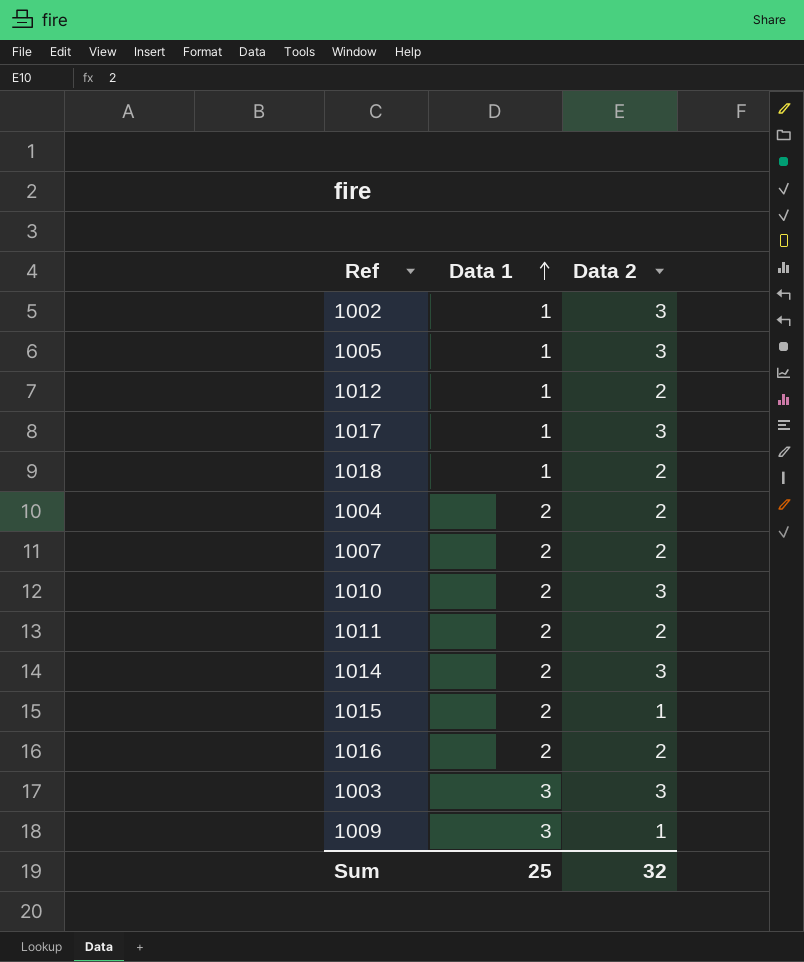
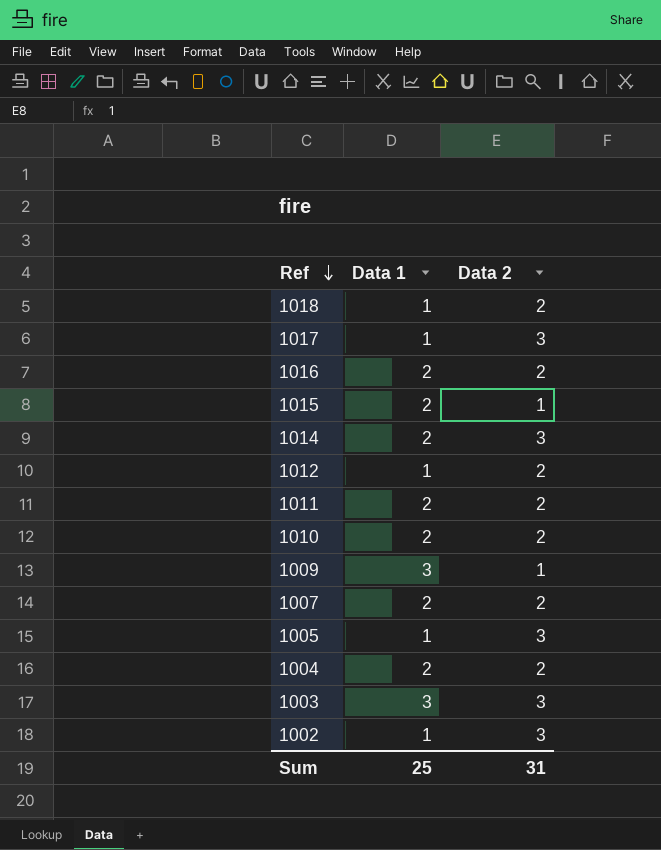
row order: Data 1 ascending -> Ref descending
1010 | Data 2: 3 -> 2
Sum | Data 2: 32 -> 31

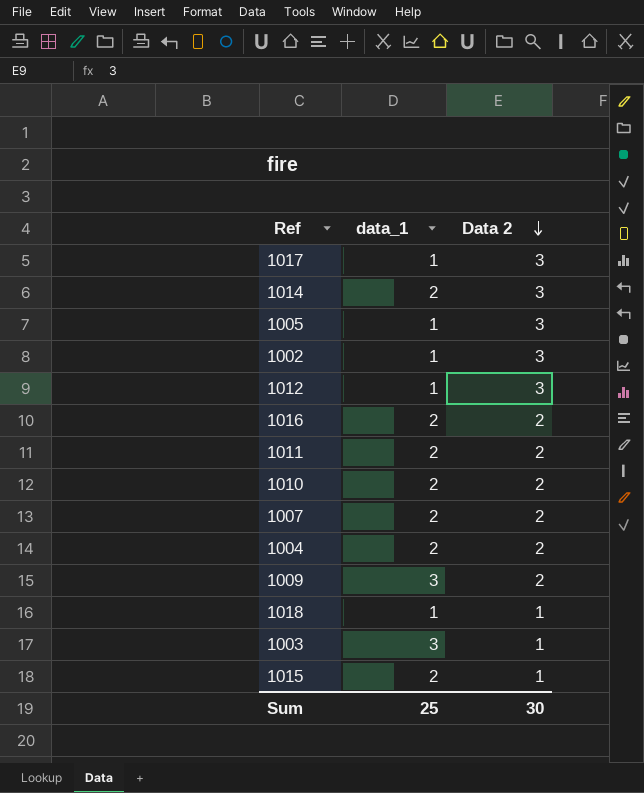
row order: Ref descending -> Data 2 descending
column name: Data 1 -> data_1
1012 | Data 2: 2 -> 3
1009 | Data 2: 1 -> 2
1018 | Data 2: 2 -> 1
1003 | Data 2: 3 -> 1
Sum | Data 2: 31 -> 30

